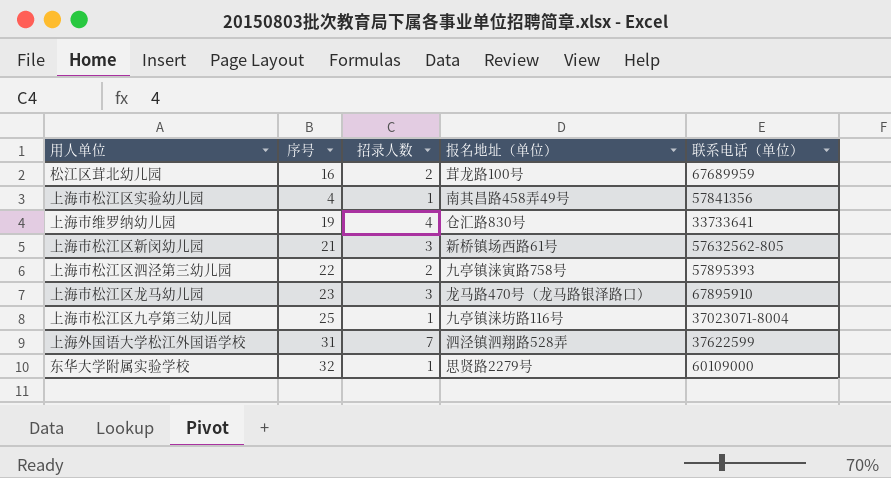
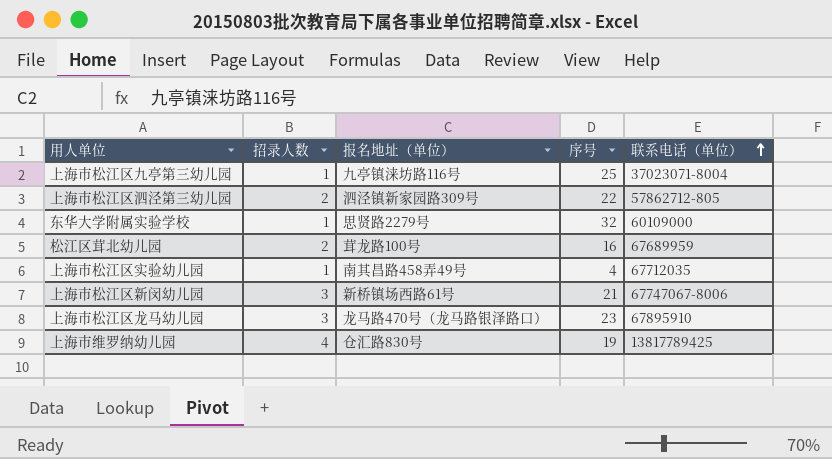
row order: none -> 联系电话（单位） ascending
column 序号 | position: 2 -> 4
row 上海外国语大学松江外国语学校: 31 | 7 | 泗泾镇泗翔路528弄 | 37622599 -> none
上海市松江区泗泾第三幼儿园 | 报名地址（单位）: 九亭镇涞寅路758号 -> 泗泾镇新家园路309号
上海市松江区泗泾第三幼儿园 | 联系电话（单位）: 57895393 -> 57862712-805
上海市松江区实验幼儿园 | 联系电话（单位）: 57841356 -> 67712035
上海市松江区新闵幼儿园 | 联系电话（单位）: 57632562-805 -> 67747067-8006
上海市维罗纳幼儿园 | 联系电话（单位）: 33733641 -> 13817789425

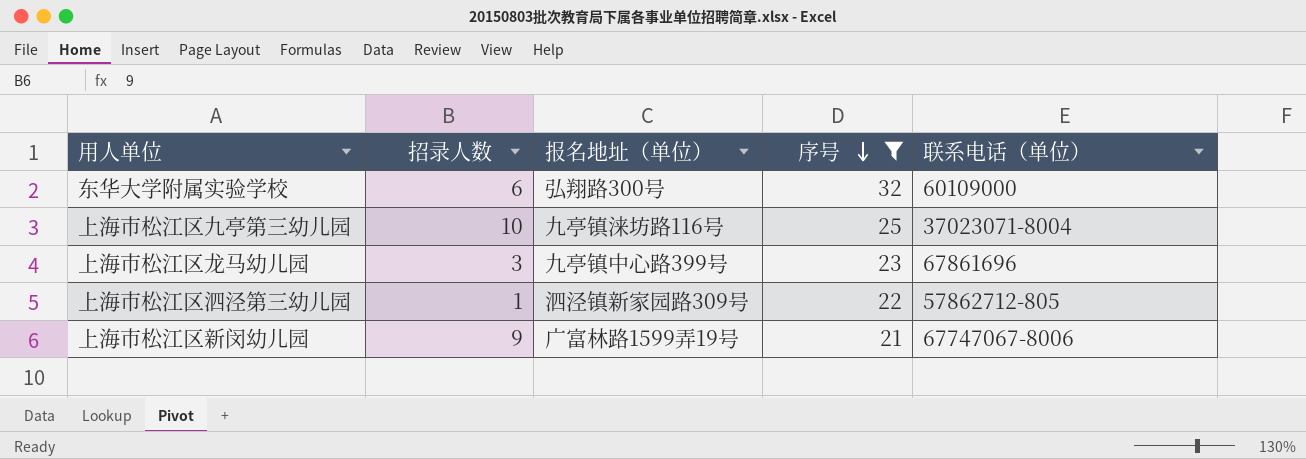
filter: none -> 序号 >= 21
row order: 联系电话（单位） ascending -> 序号 descending
东华大学附属实验学校 | 招录人数: 1 -> 6
东华大学附属实验学校 | 报名地址（单位）: 思贤路2279号 -> 弘翔路300号
上海市松江区九亭第三幼儿园 | 招录人数: 1 -> 10
上海市松江区龙马幼儿园 | 报名地址（单位）: 龙马路470号（龙马路银泽路口） -> 九亭镇中心路399号
上海市松江区龙马幼儿园 | 联系电话（单位）: 67895910 -> 67861696
上海市松江区泗泾第三幼儿园 | 招录人数: 2 -> 1
上海市松江区新闵幼儿园 | 招录人数: 3 -> 9
上海市松江区新闵幼儿园 | 报名地址（单位）: 新桥镇场西路61号 -> 广富林路1599弄19号

